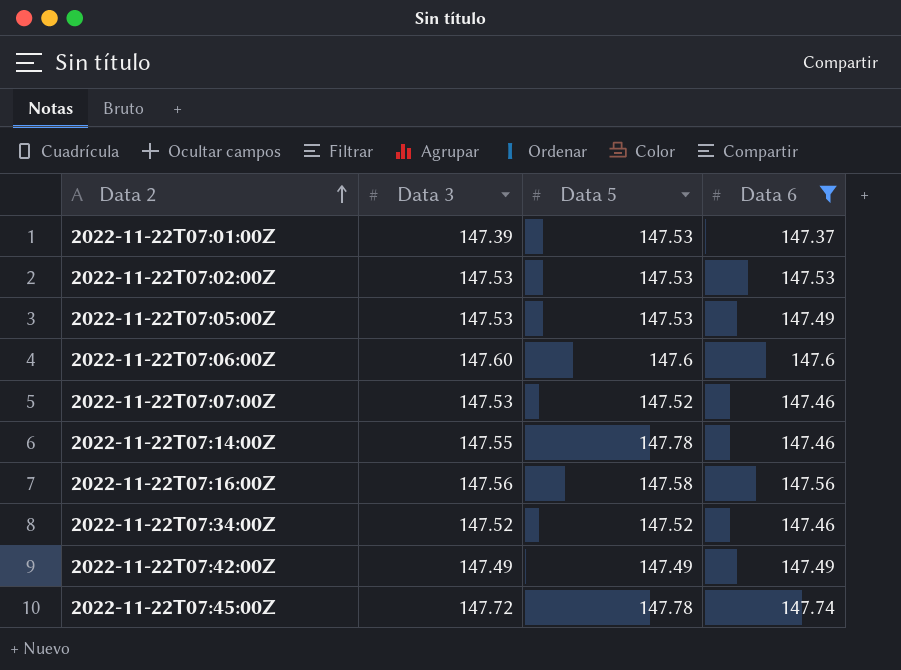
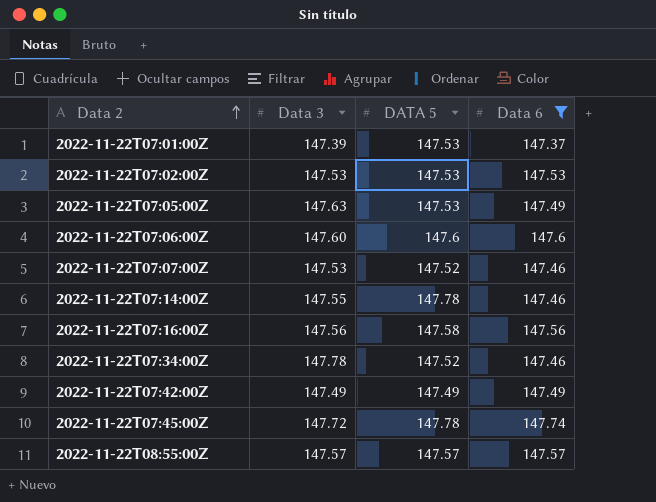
column name: Data 5 -> DATA 5
2022-11-22T07:05:00Z | Data 3: 147.53 -> 147.63
2022-11-22T07:34:00Z | Data 3: 147.52 -> 147.78
row 2022-11-22T08:55:00Z: none -> 147.57 | 147.57 | 147.57

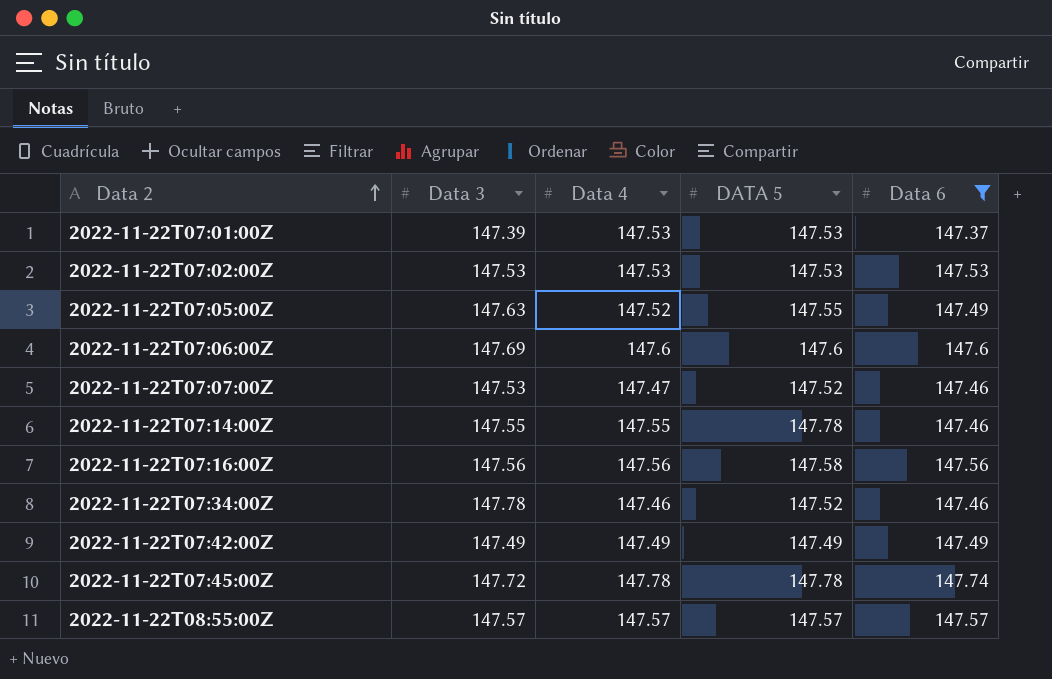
column Data 4 | position: none -> 3
2022-11-22T07:05:00Z | DATA 5: 147.53 -> 147.55
2022-11-22T07:06:00Z | Data 3: 147.60 -> 147.69

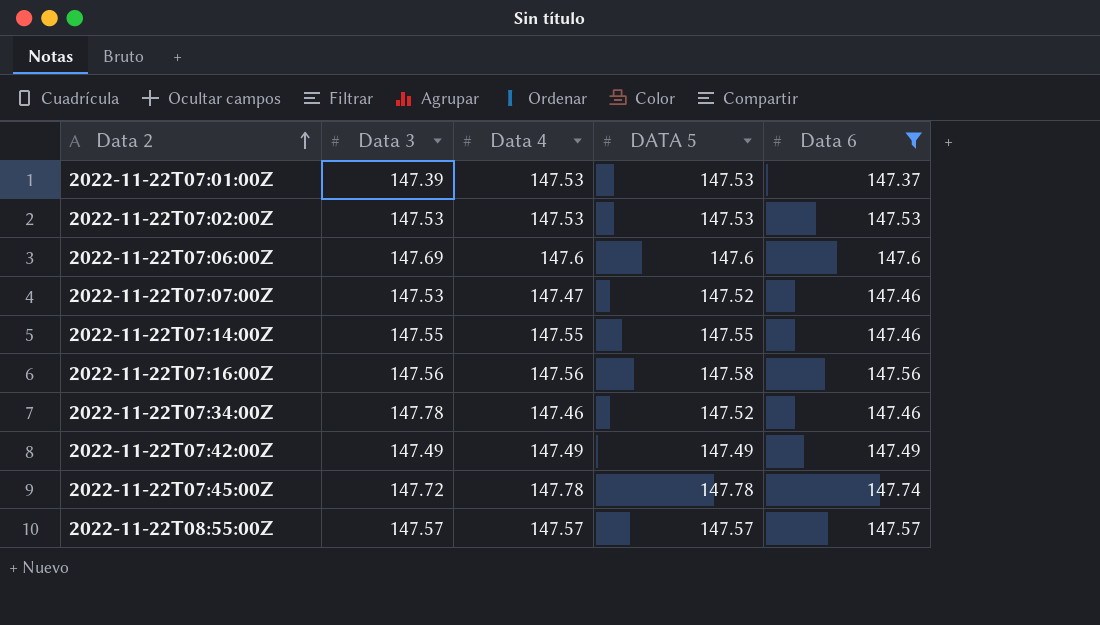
row 2022-11-22T07:05:00Z: 147.63 | 147.52 | 147.55 | 147.49 -> none
2022-11-22T07:14:00Z | DATA 5: 147.78 -> 147.55

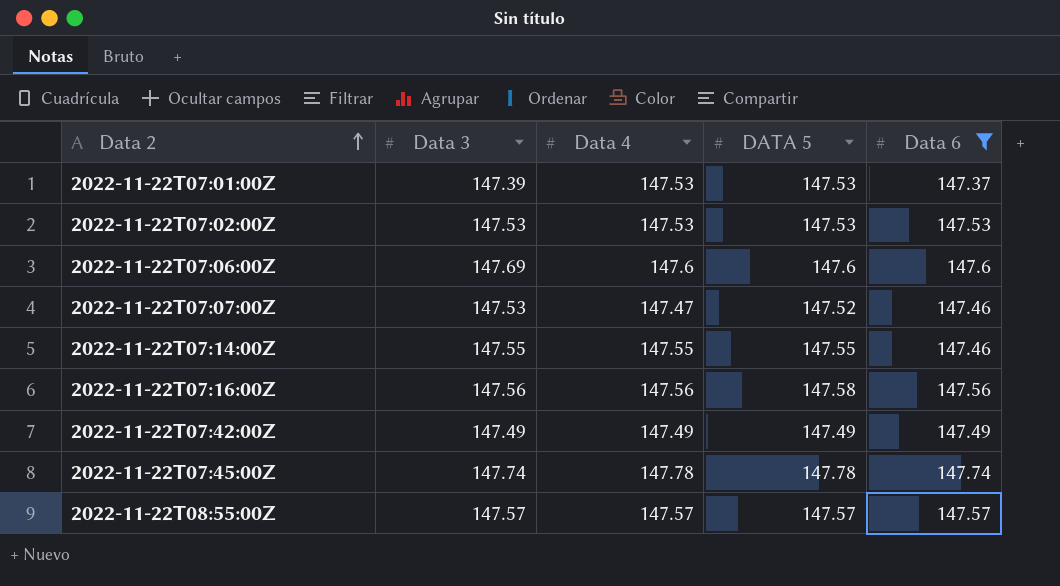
row 2022-11-22T07:34:00Z: 147.78 | 147.46 | 147.52 | 147.46 -> none
2022-11-22T07:45:00Z | Data 3: 147.72 -> 147.74

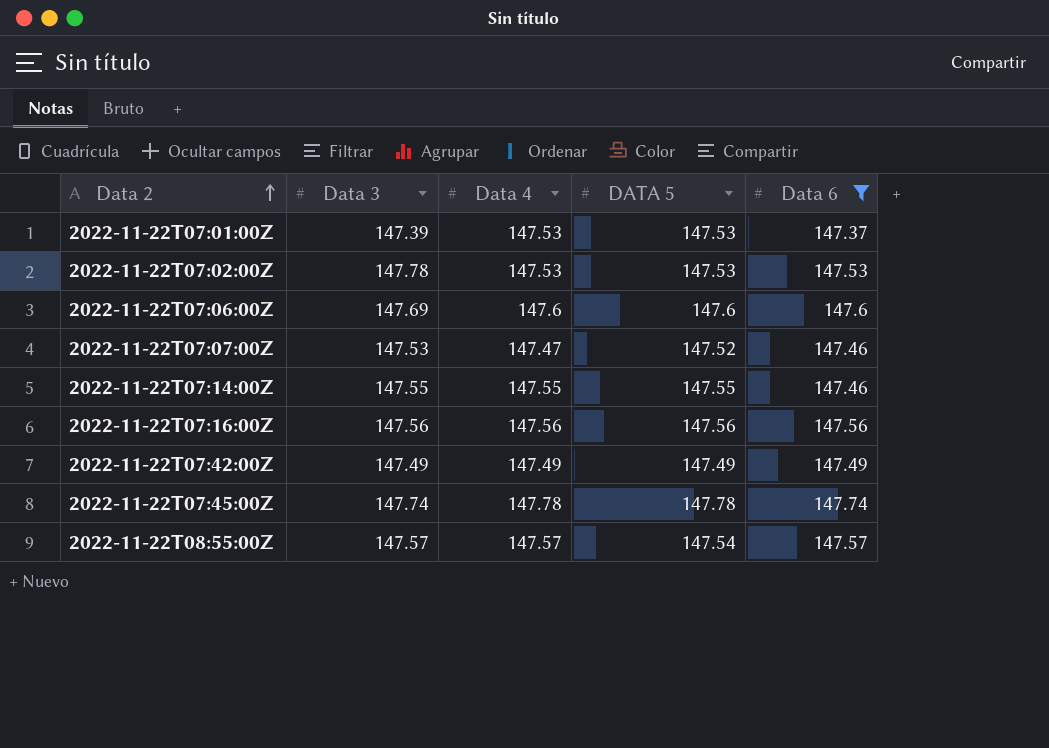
2022-11-22T07:02:00Z | Data 3: 147.53 -> 147.78
2022-11-22T07:16:00Z | DATA 5: 147.58 -> 147.56
2022-11-22T08:55:00Z | DATA 5: 147.57 -> 147.54

